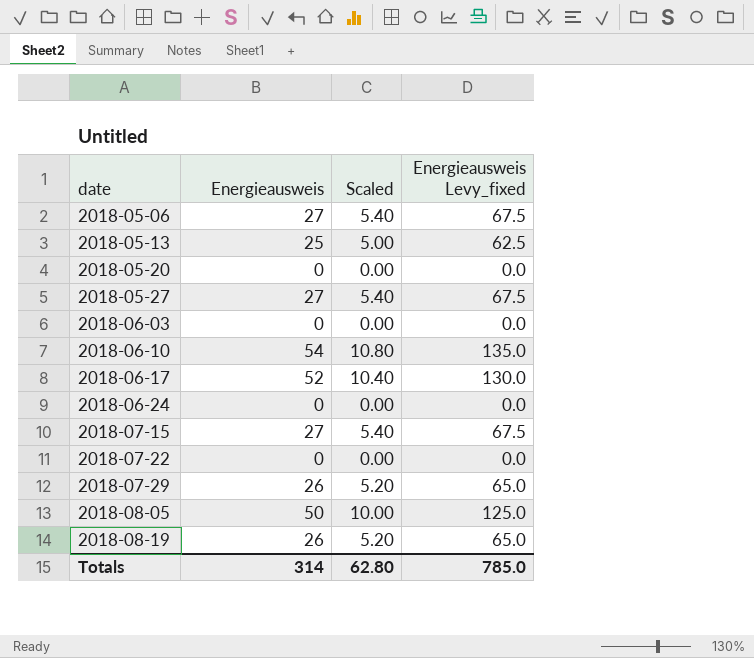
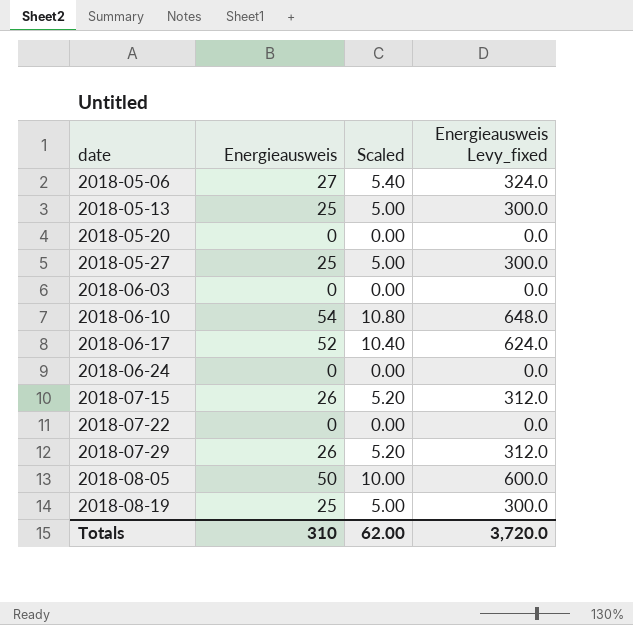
column Energieausweis Levy_fixed | formula: [Energieausweis] * 2.5 -> [Energieausweis] * 12
2018-05-27 | Energieausweis: 27 -> 25
2018-05-27 | Scaled: 5.40 -> 5.00
2018-07-15 | Energieausweis: 27 -> 26
2018-07-15 | Scaled: 5.40 -> 5.20
2018-08-19 | Energieausweis: 26 -> 25
2018-08-19 | Scaled: 5.20 -> 5.00
Totals | Energieausweis: 314 -> 310
Totals | Scaled: 62.80 -> 62.00
Totals | Energieausweis Levy_fixed: 785.0 -> 3,720.0

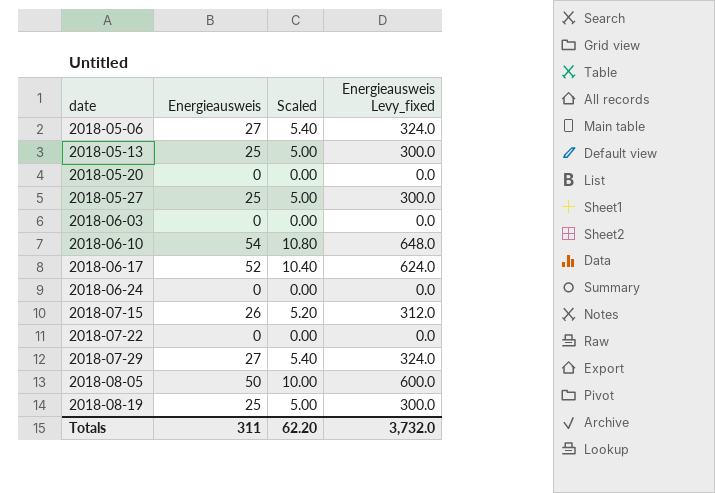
2018-07-29 | Energieausweis: 26 -> 27
2018-07-29 | Scaled: 5.20 -> 5.40
2018-07-29 | Energieausweis Levy_fixed: 312.0 -> 324.0
Totals | Energieausweis: 310 -> 311
Totals | Scaled: 62.00 -> 62.20
Totals | Energieausweis Levy_fixed: 3,720.0 -> 3,732.0

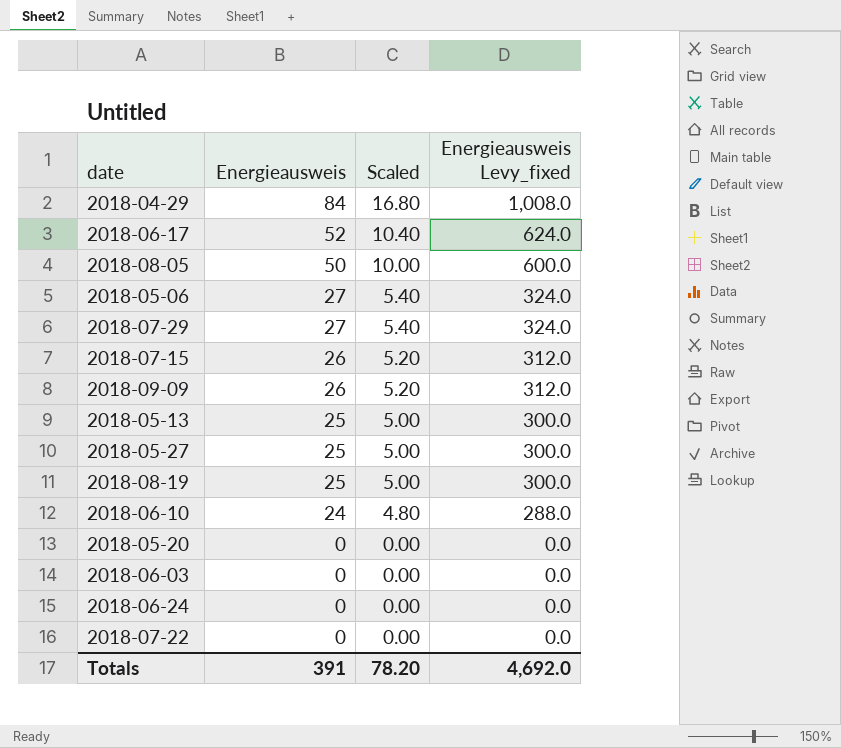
row order: date ascending -> Energieausweis descending
row 2018-04-29: none -> 84 | 16.80 | 1,008.0
row 2018-09-09: none -> 26 | 5.20 | 312.0
2018-06-10 | Energieausweis: 54 -> 24
2018-06-10 | Scaled: 10.80 -> 4.80
2018-06-10 | Energieausweis Levy_fixed: 648.0 -> 288.0
Totals | Energieausweis: 311 -> 391
Totals | Scaled: 62.20 -> 78.20
Totals | Energieausweis Levy_fixed: 3,732.0 -> 4,692.0

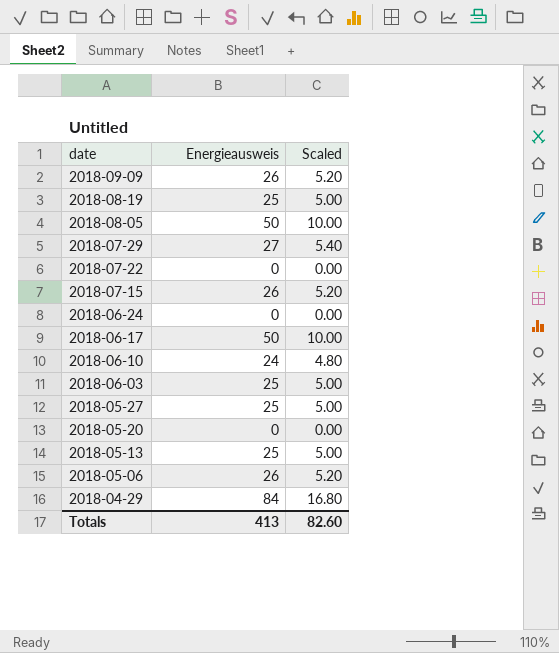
row order: Energieausweis descending -> date descending
column Energieausweis Levy_fixed | formula: [Energieausweis] * 12 -> none
2018-06-17 | Energieausweis: 52 -> 50
2018-06-17 | Scaled: 10.40 -> 10.00
2018-06-03 | Energieausweis: 0 -> 25
2018-06-03 | Scaled: 0.00 -> 5.00
2018-05-06 | Energieausweis: 27 -> 26
2018-05-06 | Scaled: 5.40 -> 5.20
Totals | Energieausweis: 391 -> 413
Totals | Scaled: 78.20 -> 82.60

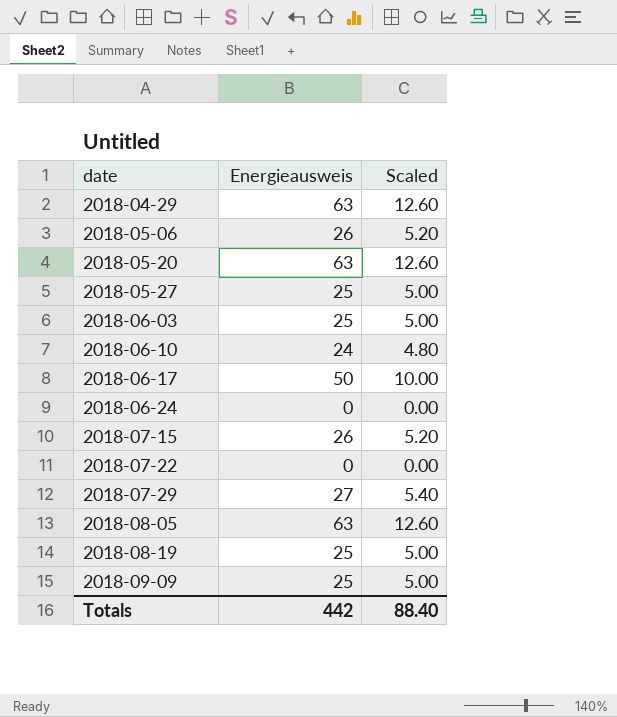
row order: date descending -> date ascending
row 2018-05-13: 25 | 5.00 -> none
2018-04-29 | Energieausweis: 84 -> 63
2018-04-29 | Scaled: 16.80 -> 12.60
2018-05-20 | Energieausweis: 0 -> 63
2018-05-20 | Scaled: 0.00 -> 12.60
2018-08-05 | Energieausweis: 50 -> 63
2018-08-05 | Scaled: 10.00 -> 12.60
2018-09-09 | Energieausweis: 26 -> 25
2018-09-09 | Scaled: 5.20 -> 5.00
Totals | Energieausweis: 413 -> 442
Totals | Scaled: 82.60 -> 88.40

